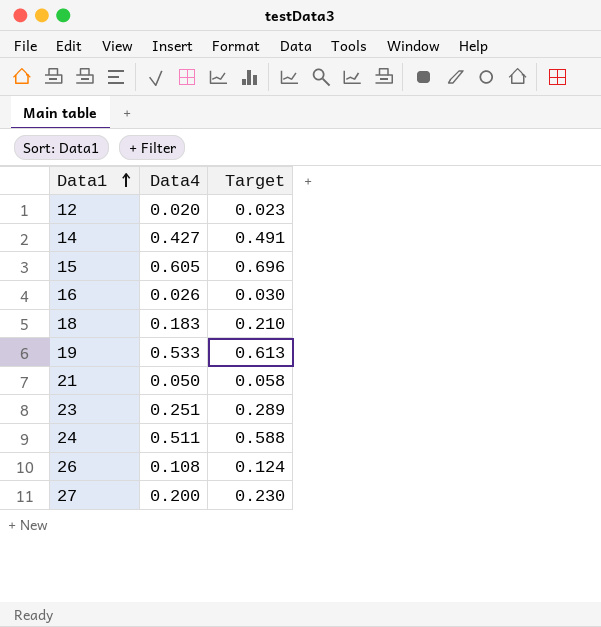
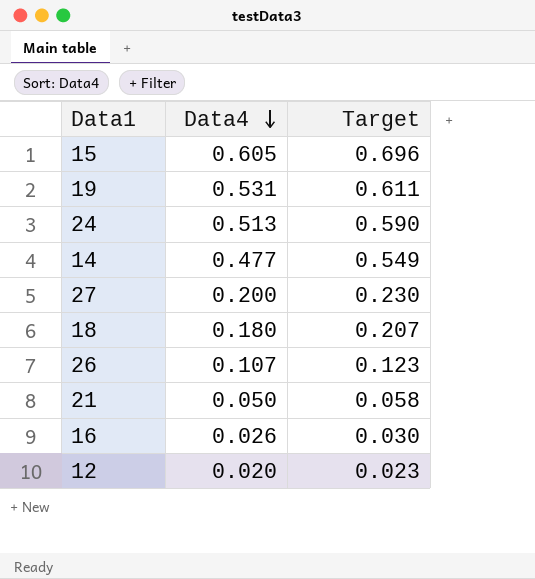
row order: Data1 ascending -> Data4 descending
row 23: 0.251 | 0.289 -> none
19 | Data4: 0.533 -> 0.531
19 | Target: 0.613 -> 0.611
24 | Data4: 0.511 -> 0.513
24 | Target: 0.588 -> 0.590
14 | Data4: 0.427 -> 0.477
14 | Target: 0.491 -> 0.549
18 | Data4: 0.183 -> 0.180
18 | Target: 0.210 -> 0.207
26 | Data4: 0.108 -> 0.107
26 | Target: 0.124 -> 0.123

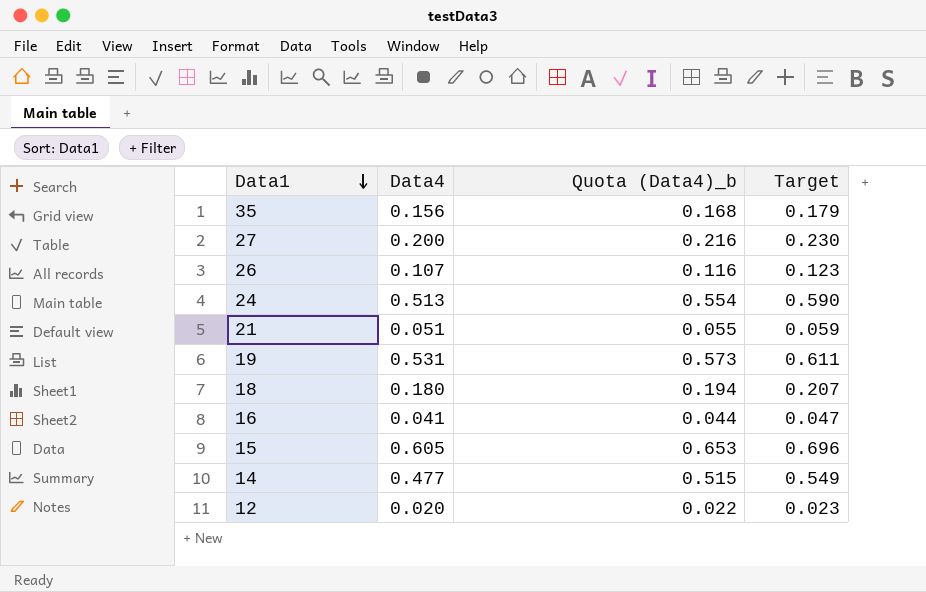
row order: Data4 descending -> Data1 descending
column Quota (Data4)_b | formula: none -> [Data4] * 1.08
row 35: none -> 0.156 | 0.168 | 0.179
21 | Data4: 0.050 -> 0.051
21 | Target: 0.058 -> 0.059
16 | Data4: 0.026 -> 0.041
16 | Target: 0.030 -> 0.047

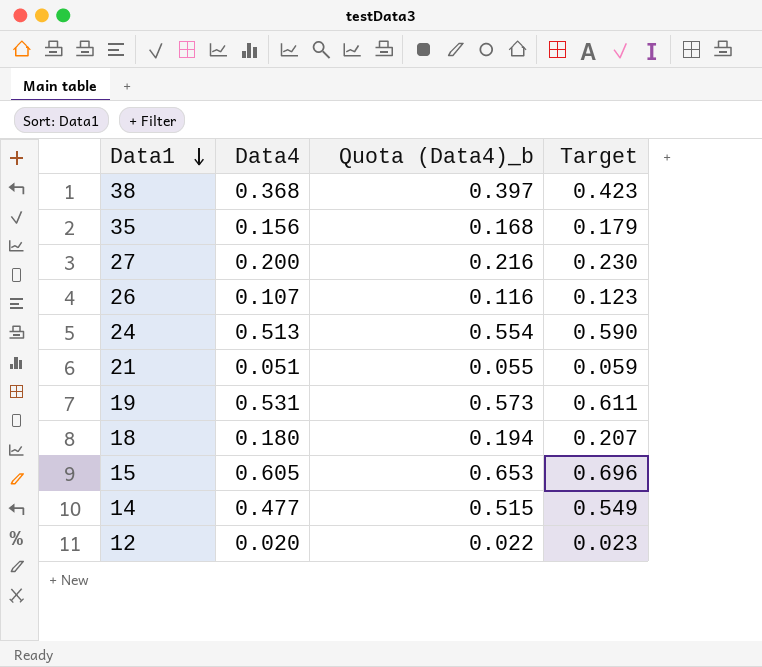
row 16: 0.041 | 0.044 | 0.047 -> none
row 38: none -> 0.368 | 0.397 | 0.423

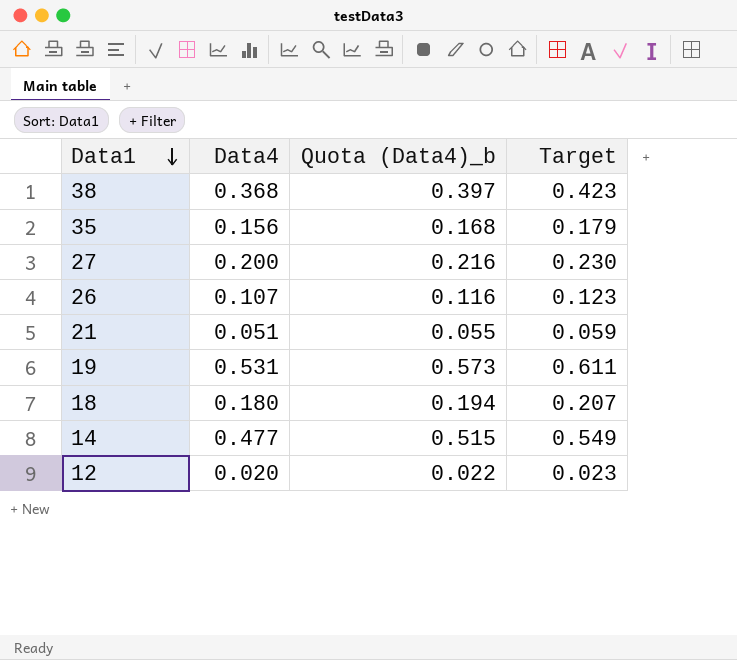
row 24: 0.513 | 0.554 | 0.590 -> none
row 15: 0.605 | 0.653 | 0.696 -> none

